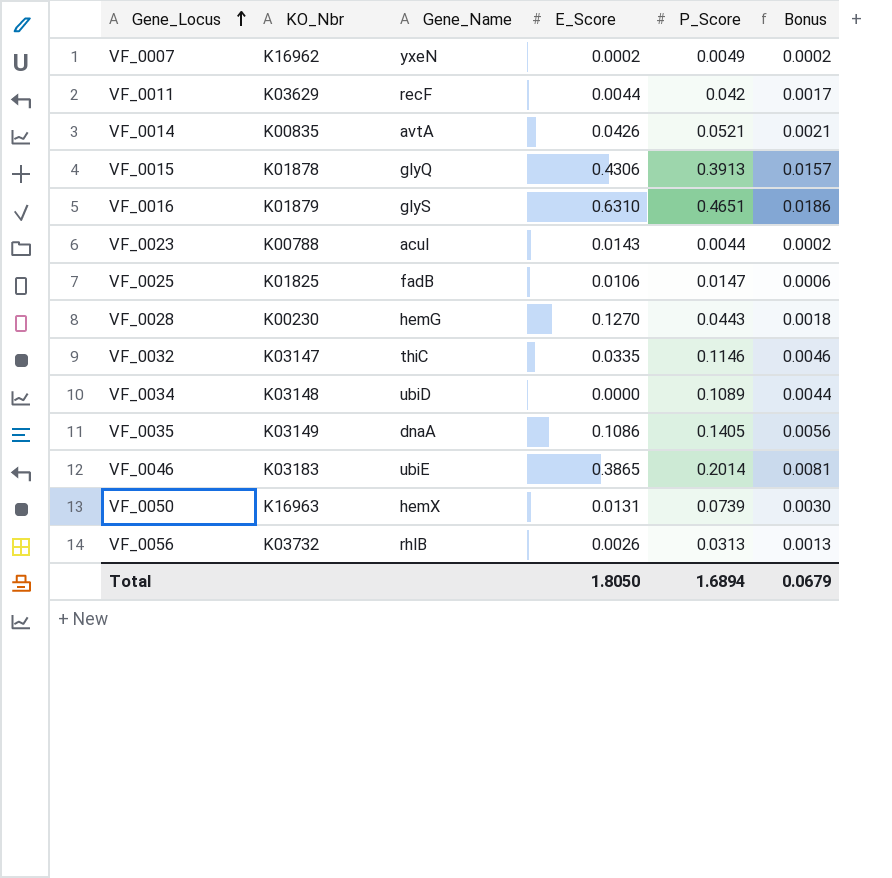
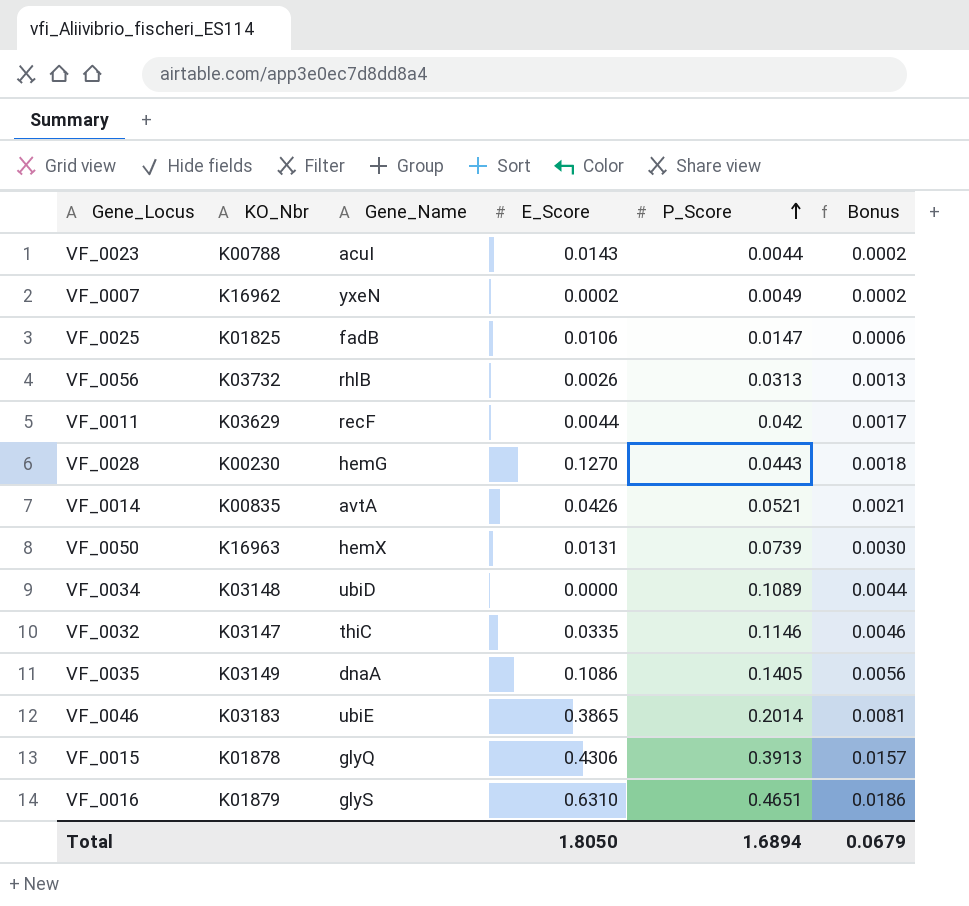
row order: Gene_Locus ascending -> P_Score ascending

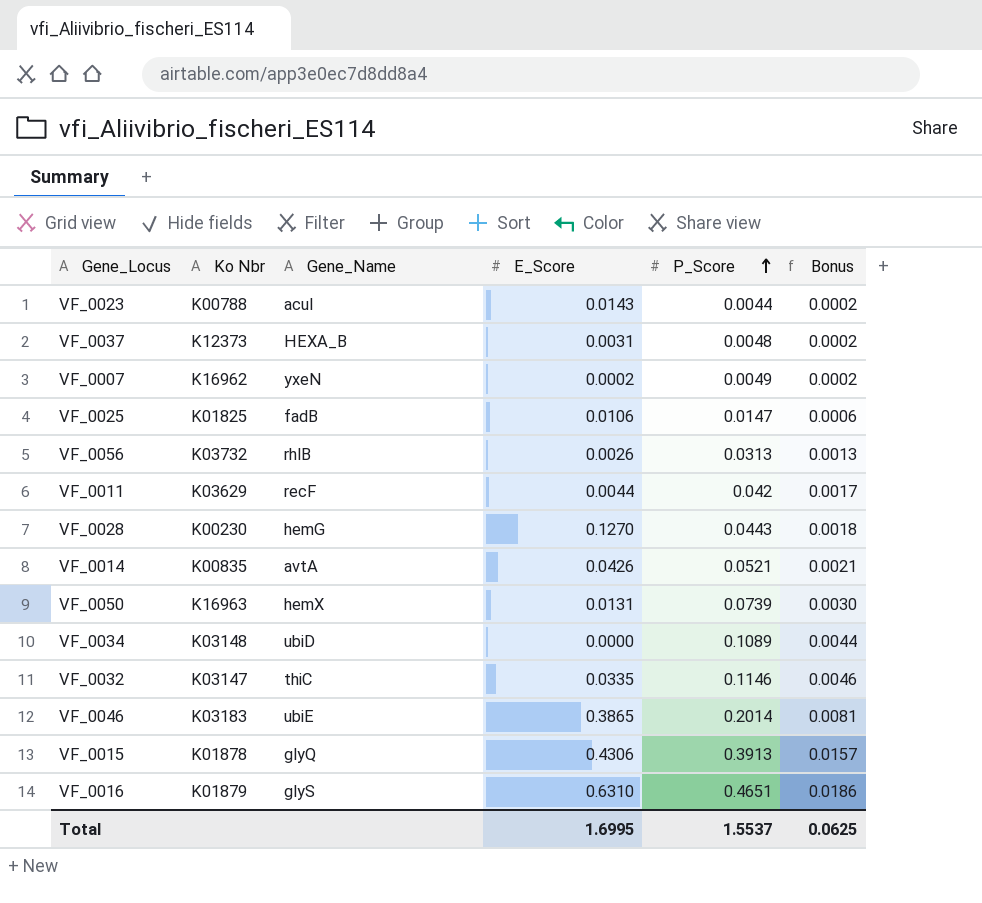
column name: KO_Nbr -> Ko Nbr
row VF_0035: K03149 | dnaA | 0.1086 | 0.1405 | 0.0056 -> none
row VF_0037: none -> K12373 | HEXA_B | 0.0031 | 0.0048 | 0.0002
Total | E_Score: 1.8050 -> 1.6995
Total | P_Score: 1.6894 -> 1.5537
Total | Bonus: 0.0679 -> 0.0625

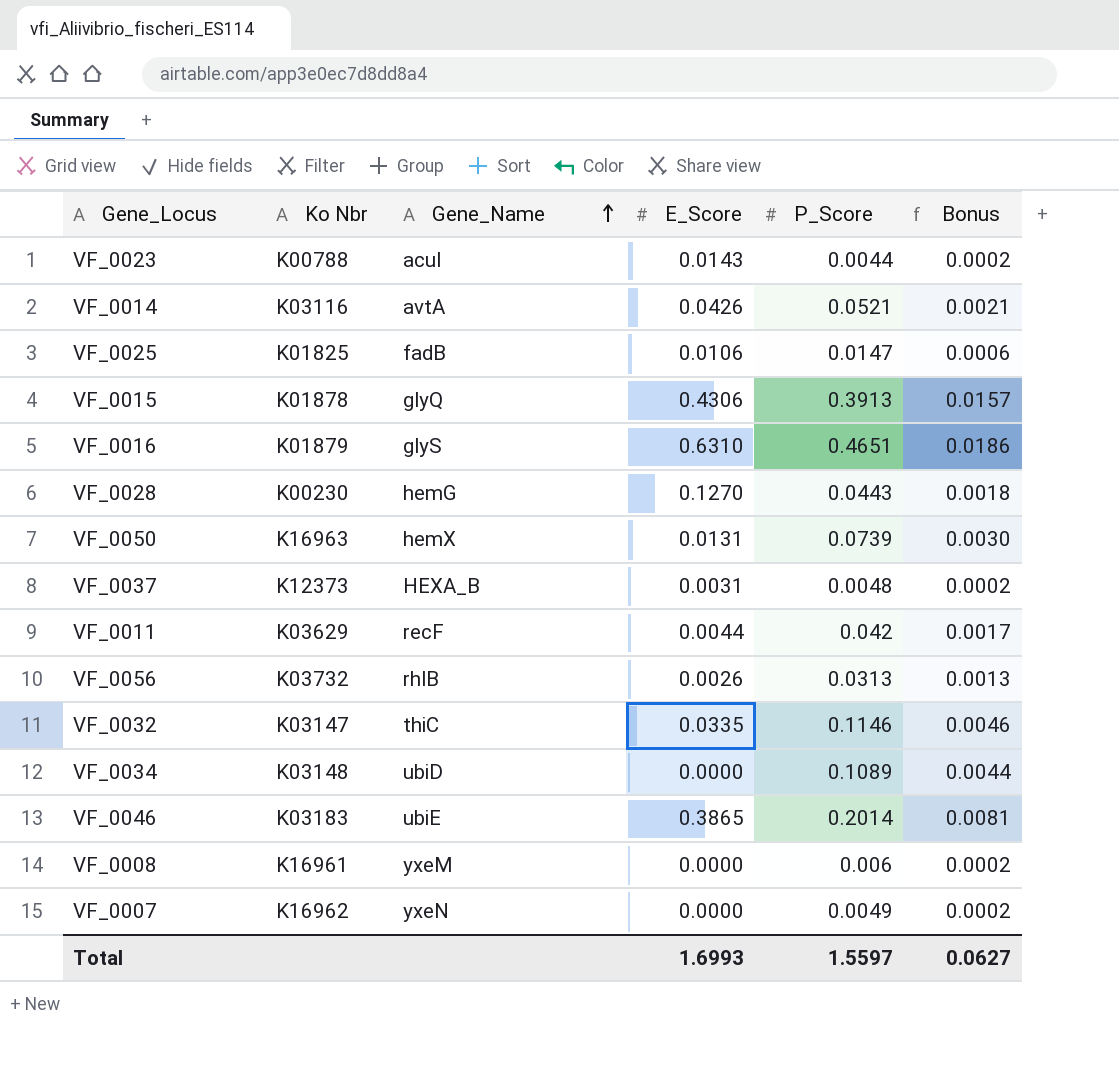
row order: P_Score ascending -> Gene_Name ascending
VF_0014 | Ko Nbr: K00835 -> K03116
row VF_0008: none -> K16961 | yxeM | 0.0000 | 0.006 | 0.0002
VF_0007 | E_Score: 0.0002 -> 0.0000
Total | E_Score: 1.6995 -> 1.6993
Total | P_Score: 1.5537 -> 1.5597
Total | Bonus: 0.0625 -> 0.0627

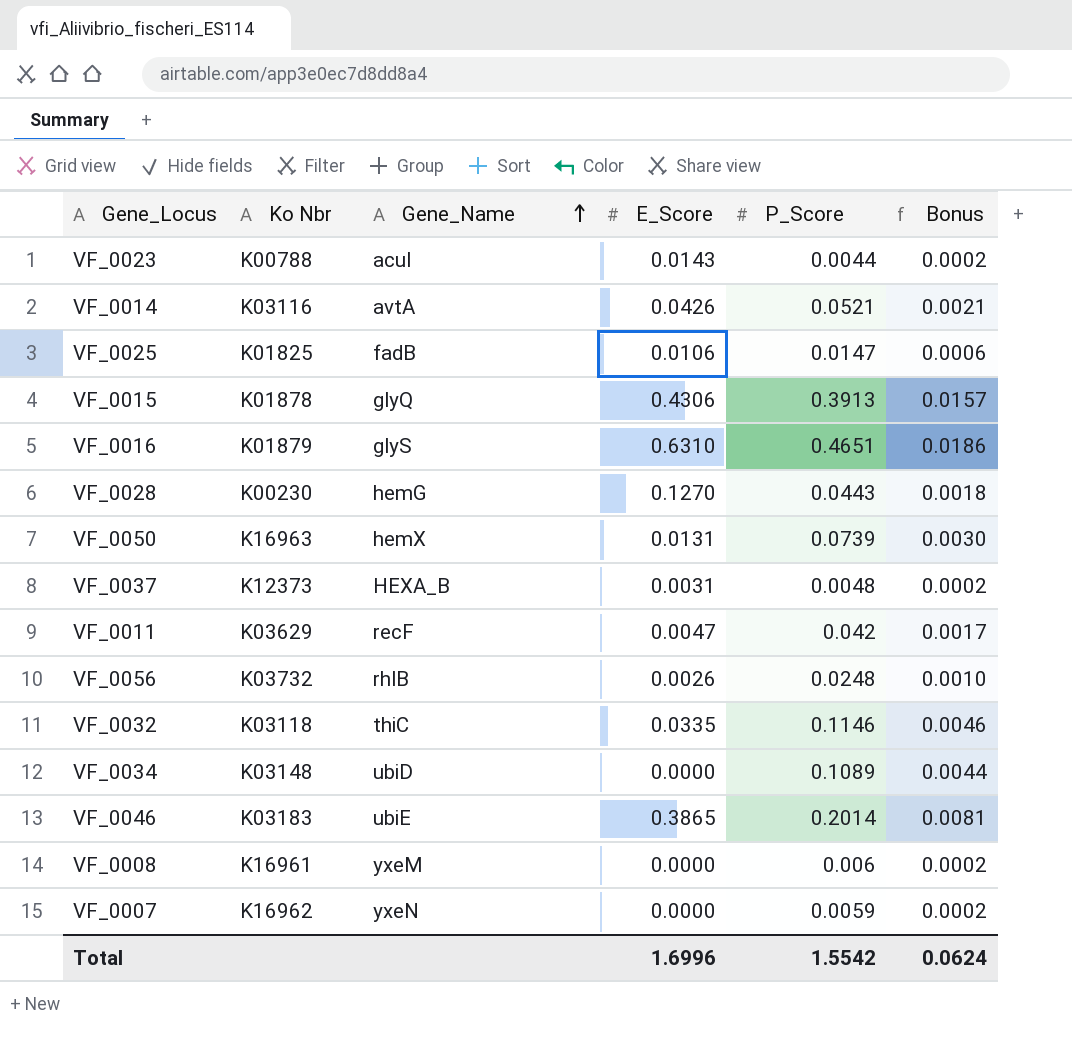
VF_0011 | E_Score: 0.0044 -> 0.0047
VF_0056 | P_Score: 0.0313 -> 0.0248
VF_0056 | Bonus: 0.0013 -> 0.0010
VF_0032 | Ko Nbr: K03147 -> K03118
VF_0007 | P_Score: 0.0049 -> 0.0059
Total | E_Score: 1.6993 -> 1.6996
Total | P_Score: 1.5597 -> 1.5542
Total | Bonus: 0.0627 -> 0.0624

